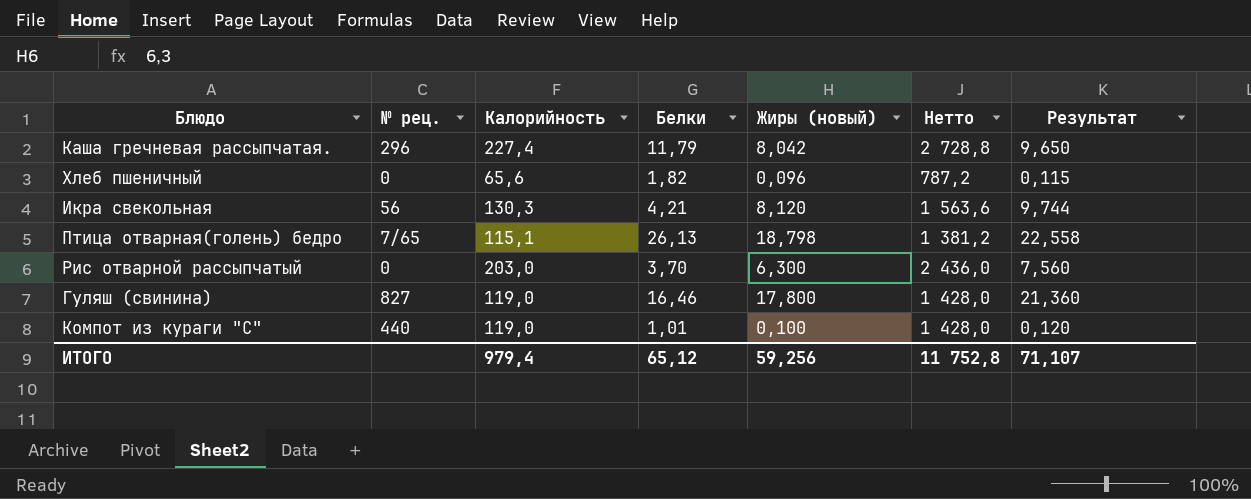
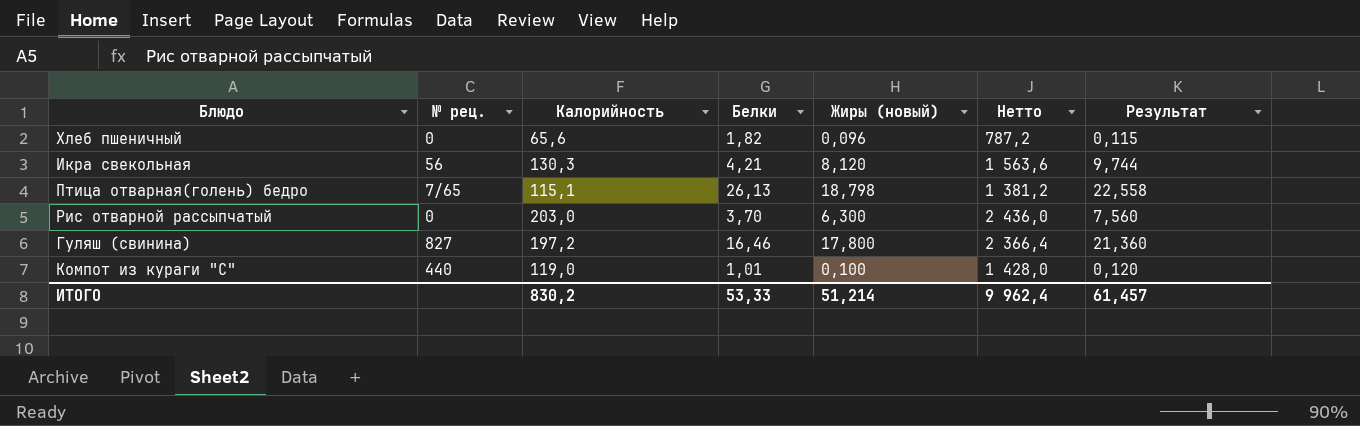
row Каша гречневая рассыпчатая.: 296 | 227,4 | 11,79 | 8,042 | 2 728,8 | 9,650 -> none
Гуляш (свинина) | Калорийность: 119,0 -> 197,2
Гуляш (свинина) | Нетто: 1 428,0 -> 2 366,4
ИТОГО | Калорийность: 979,4 -> 830,2
ИТОГО | Белки: 65,12 -> 53,33
ИТОГО | Жиры (новый): 59,256 -> 51,214
ИТОГО | Нетто: 11 752,8 -> 9 962,4
ИТОГО | Результат: 71,107 -> 61,457

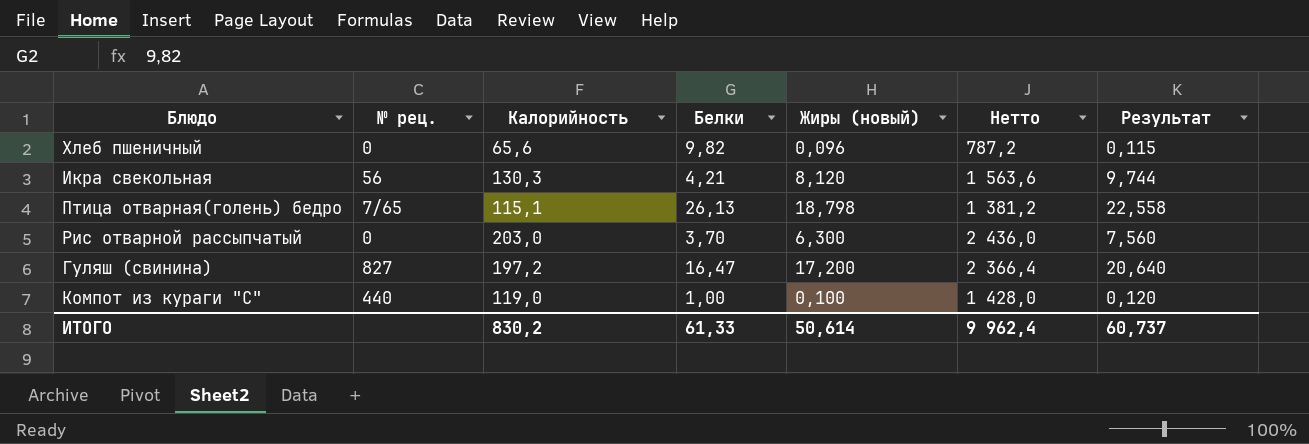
Хлеб пшеничный | Белки: 1,82 -> 9,82
Гуляш (свинина) | Белки: 16,46 -> 16,47
Гуляш (свинина) | Жиры (новый): 17,800 -> 17,200
Гуляш (свинина) | Результат: 21,360 -> 20,640
Компот из кураги "С" | Белки: 1,01 -> 1,00
ИТОГО | Белки: 53,33 -> 61,33
ИТОГО | Жиры (новый): 51,214 -> 50,614
ИТОГО | Результат: 61,457 -> 60,737

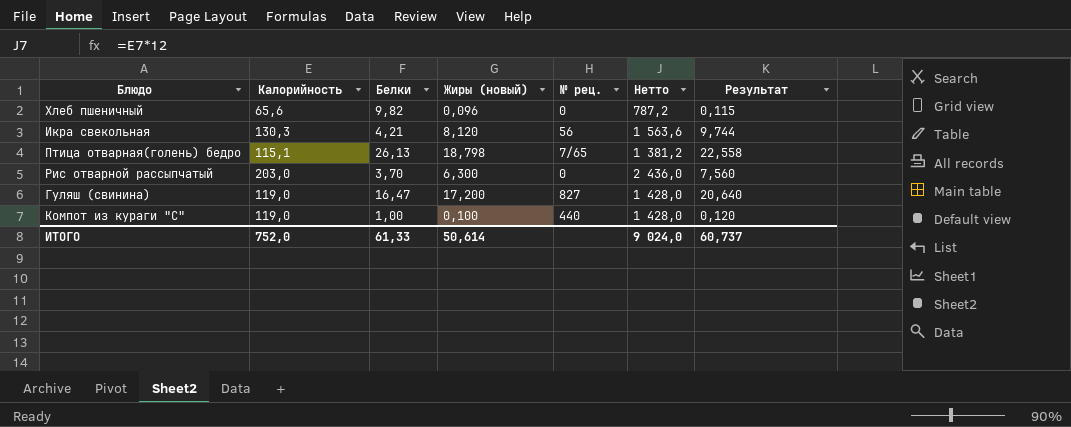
column № рец. | position: 2 -> 5
Гуляш (свинина) | Калорийность: 197,2 -> 119,0
Гуляш (свинина) | Нетто: 2 366,4 -> 1 428,0
ИТОГО | Калорийность: 830,2 -> 752,0
ИТОГО | Нетто: 9 962,4 -> 9 024,0

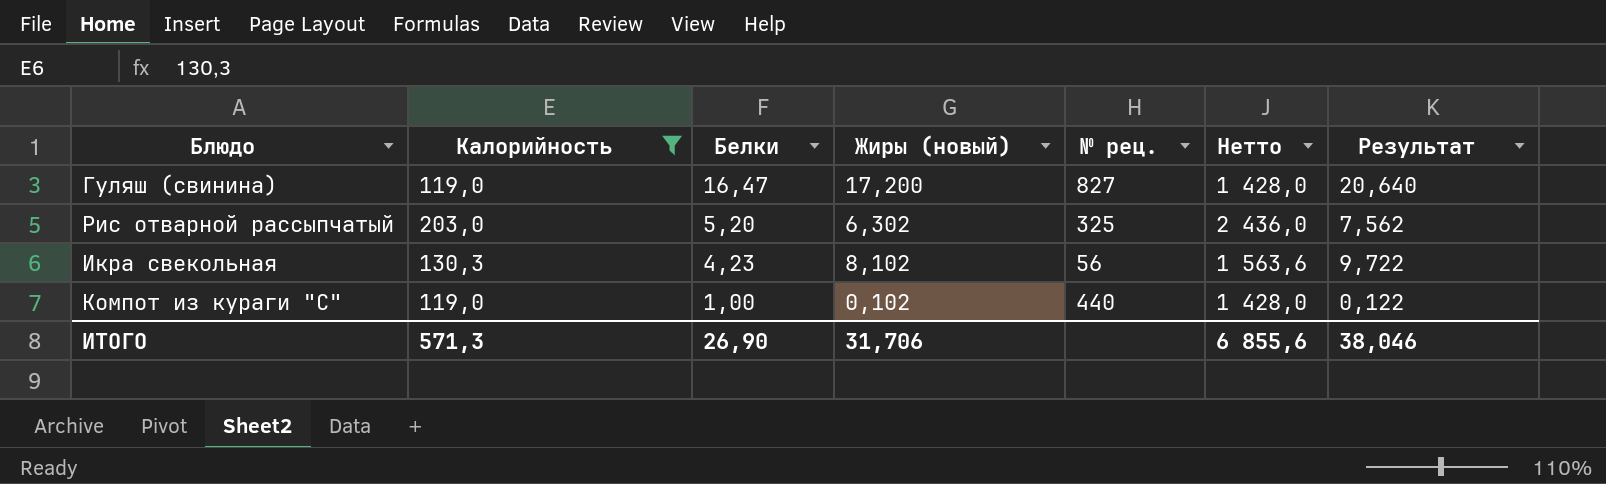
filter: none -> Калорийность >= 119,0
row order: none -> Белки descending
Рис отварной рассыпчатый | Белки: 3,70 -> 5,20
Рис отварной рассыпчатый | Жиры (новый): 6,300 -> 6,302
Рис отварной рассыпчатый | № рец.: 0 -> 325
Рис отварной рассыпчатый | Результат: 7,560 -> 7,562
Икра свекольная | Белки: 4,21 -> 4,23
Икра свекольная | Жиры (новый): 8,120 -> 8,102
Икра свекольная | Результат: 9,744 -> 9,722
Компот из кураги "С" | Жиры (новый): 0,100 -> 0,102
Компот из кураги "С" | Результат: 0,120 -> 0,122
ИТОГО | Калорийность: 752,0 -> 571,3
ИТОГО | Белки: 61,33 -> 26,90
ИТОГО | Жиры (новый): 50,614 -> 31,706
ИТОГО | Нетто: 9 024,0 -> 6 855,6
ИТОГО | Результат: 60,737 -> 38,046

